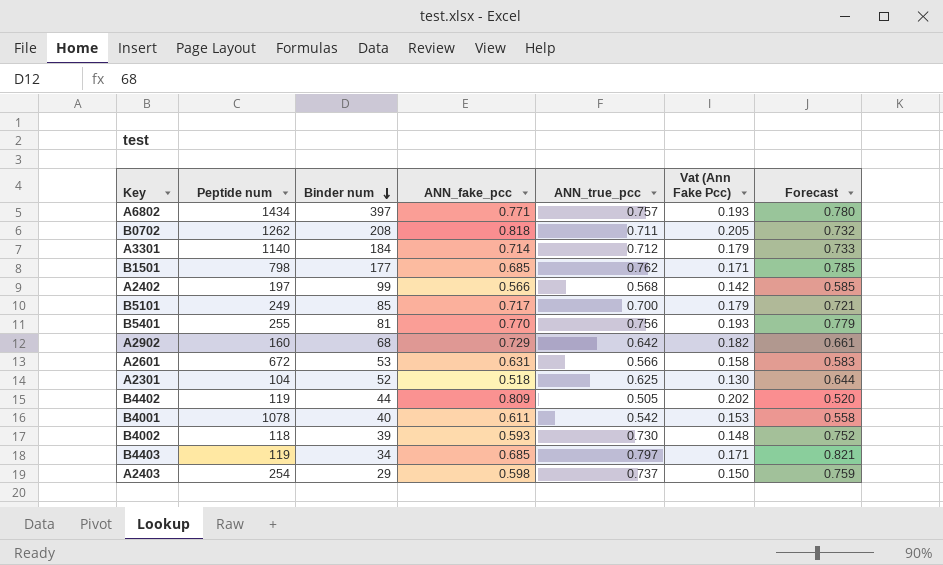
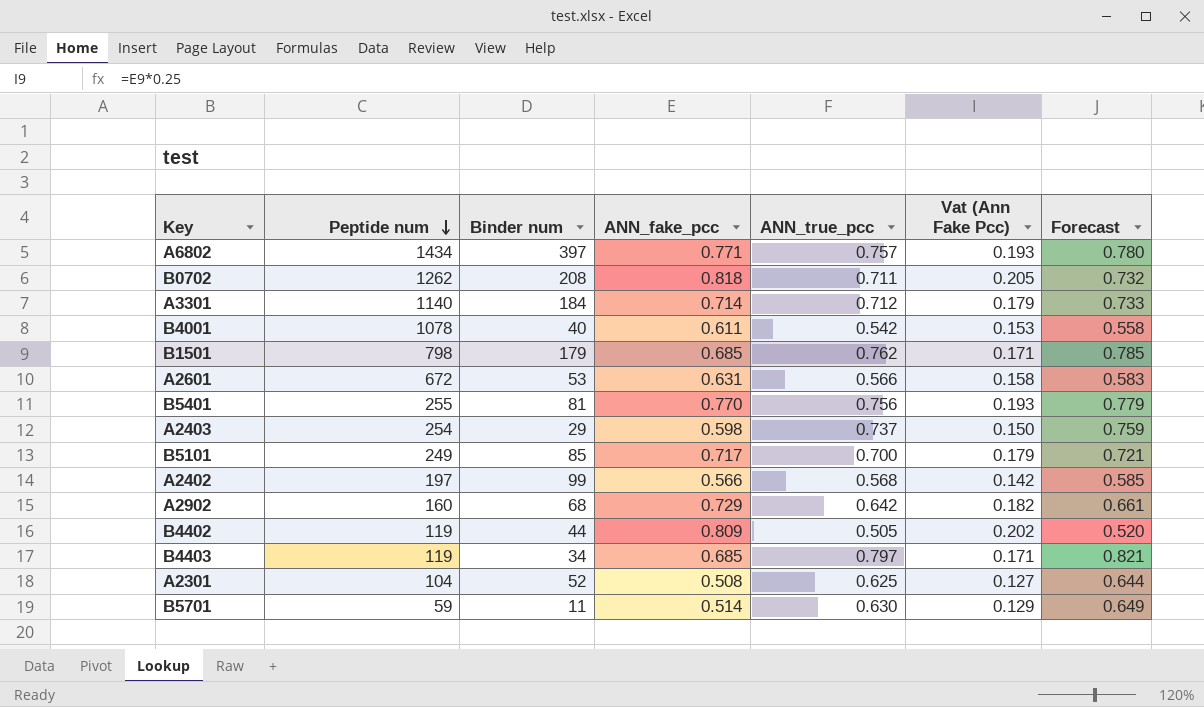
row order: Binder num descending -> Peptide num descending
row B4002: 118 | 39 | 0.593 | 0.730 | 0.148 | 0.752 -> none
B1501 | Binder num: 177 -> 179
A2301 | ANN_fake_pcc: 0.518 -> 0.508
A2301 | Vat (Ann Fake Pcc): 0.130 -> 0.127
row B5701: none -> 59 | 11 | 0.514 | 0.630 | 0.129 | 0.649

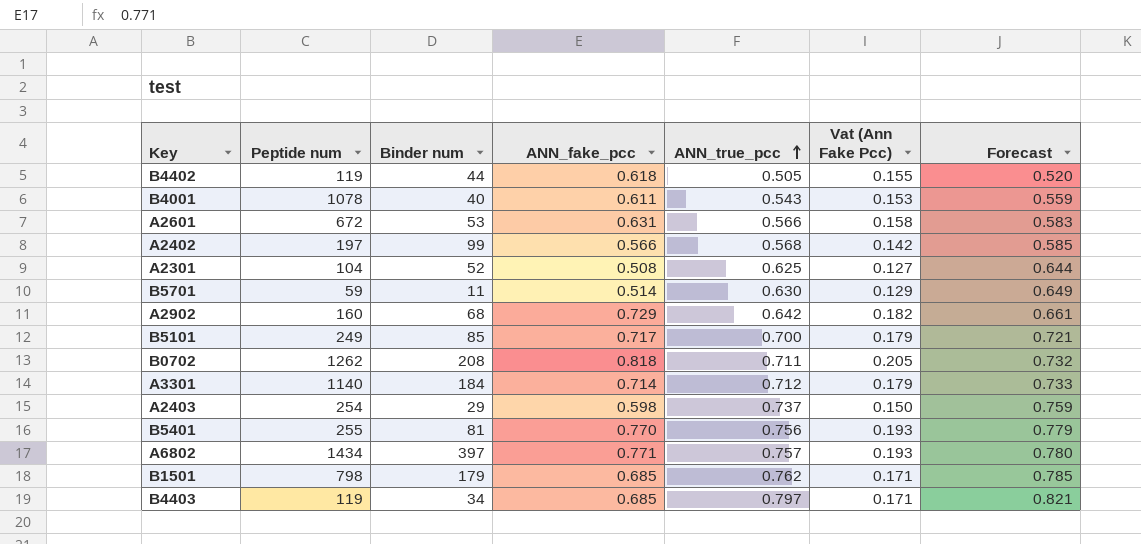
row order: Peptide num descending -> ANN_true_pcc ascending
B4402 | ANN_fake_pcc: 0.809 -> 0.618
B4402 | Vat (Ann Fake Pcc): 0.202 -> 0.155
B4001 | ANN_true_pcc: 0.542 -> 0.543
B4001 | Forecast: 0.558 -> 0.559

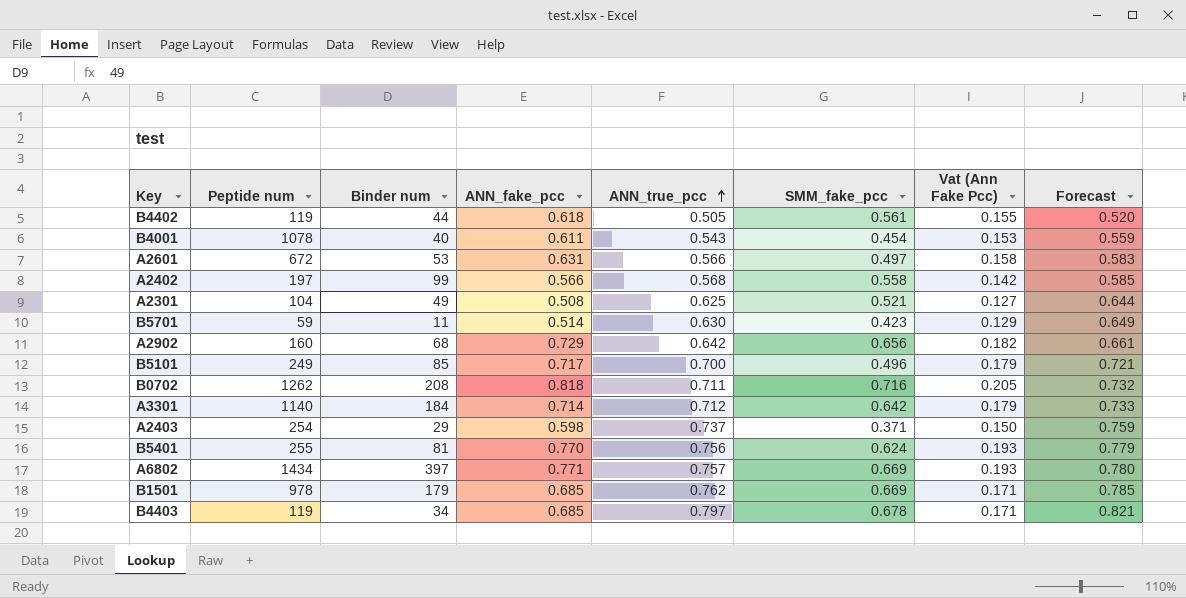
column SMM_fake_pcc | position: none -> 6
A2301 | Binder num: 52 -> 49
B1501 | Peptide num: 798 -> 978

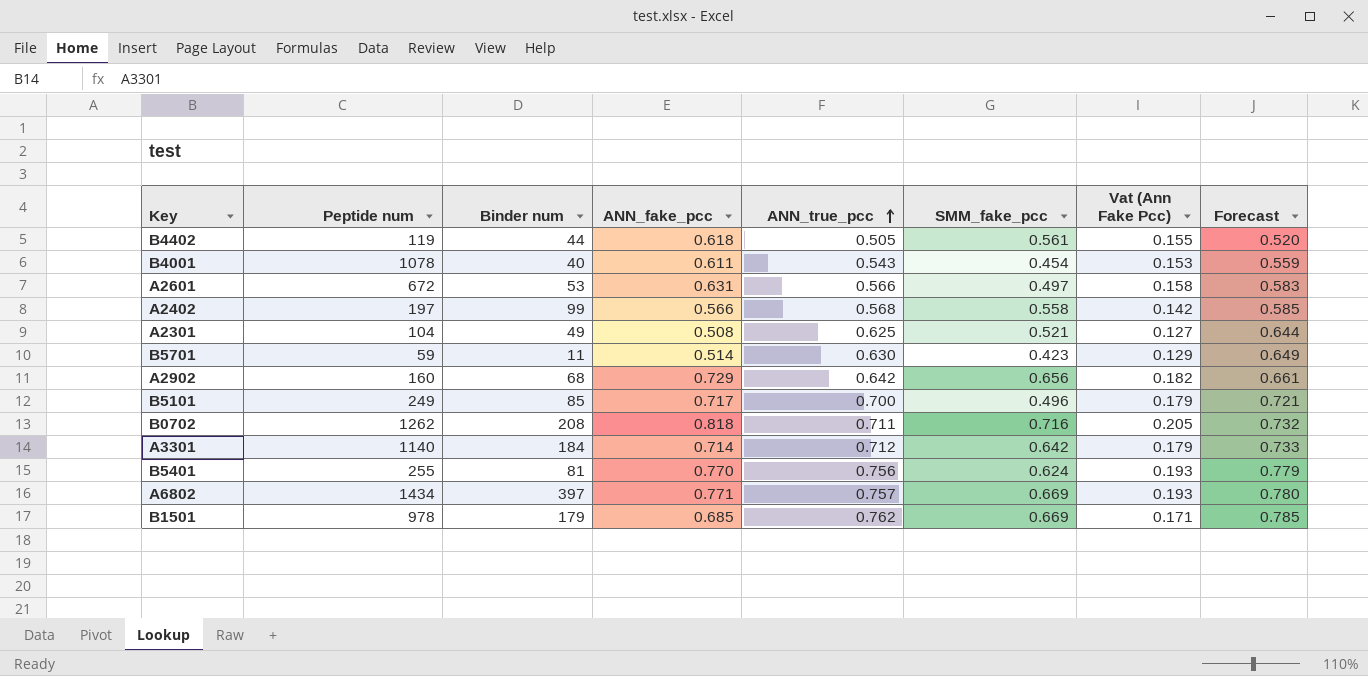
row A2403: 254 | 29 | 0.598 | 0.737 | 0.371 | 0.150 | 0.759 -> none
row B4403: 119 | 34 | 0.685 | 0.797 | 0.678 | 0.171 | 0.821 -> none

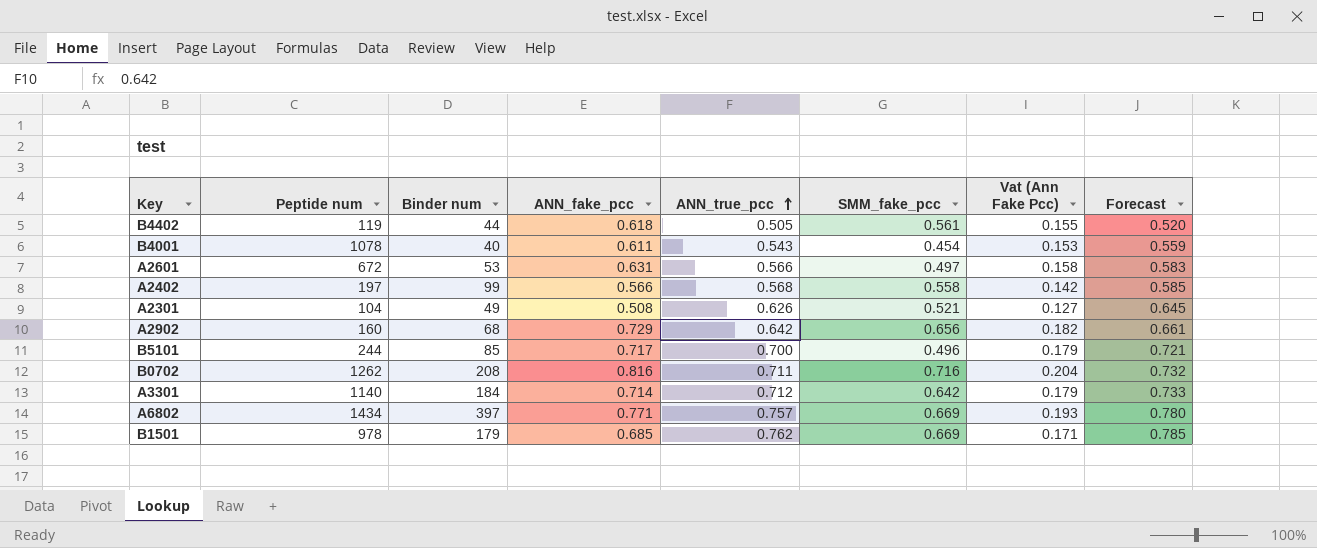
row B5701: 59 | 11 | 0.514 | 0.630 | 0.423 | 0.129 | 0.649 -> none
row B5401: 255 | 81 | 0.770 | 0.756 | 0.624 | 0.193 | 0.779 -> none
A2301 | ANN_true_pcc: 0.625 -> 0.626
A2301 | Forecast: 0.644 -> 0.645
B5101 | Peptide num: 249 -> 244
B0702 | ANN_fake_pcc: 0.818 -> 0.816
B0702 | Vat (Ann Fake Pcc): 0.205 -> 0.204

